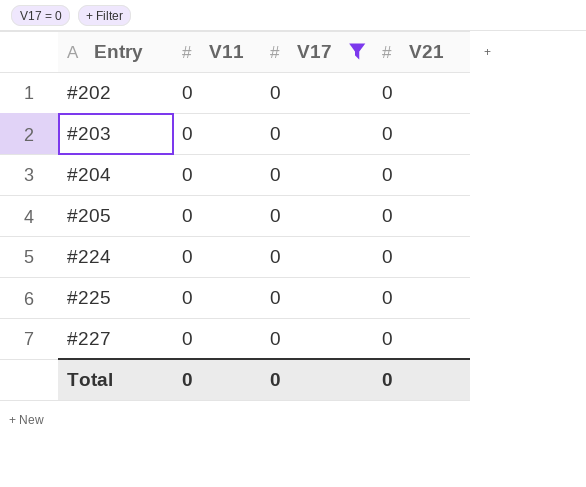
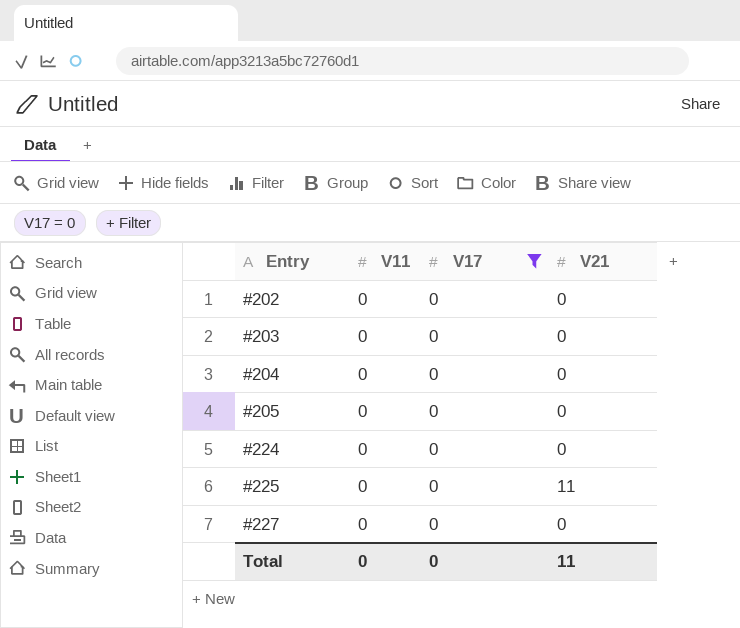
#225 | V21: 0 -> 11
Total | V21: 0 -> 11

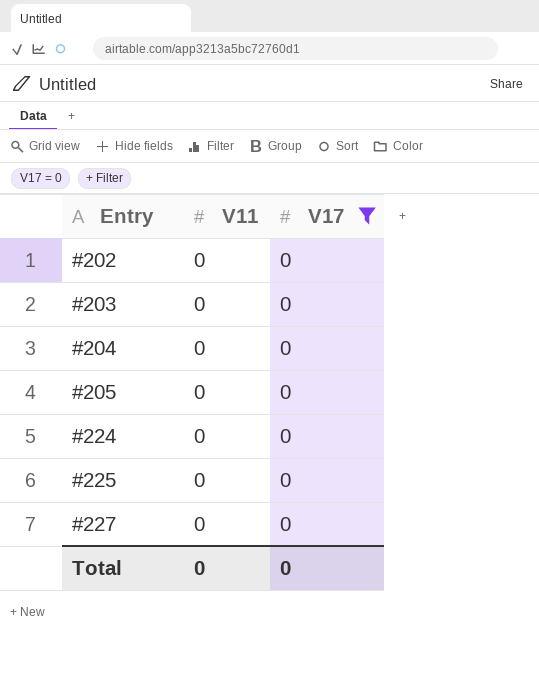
column V21 | position: 4 -> none

